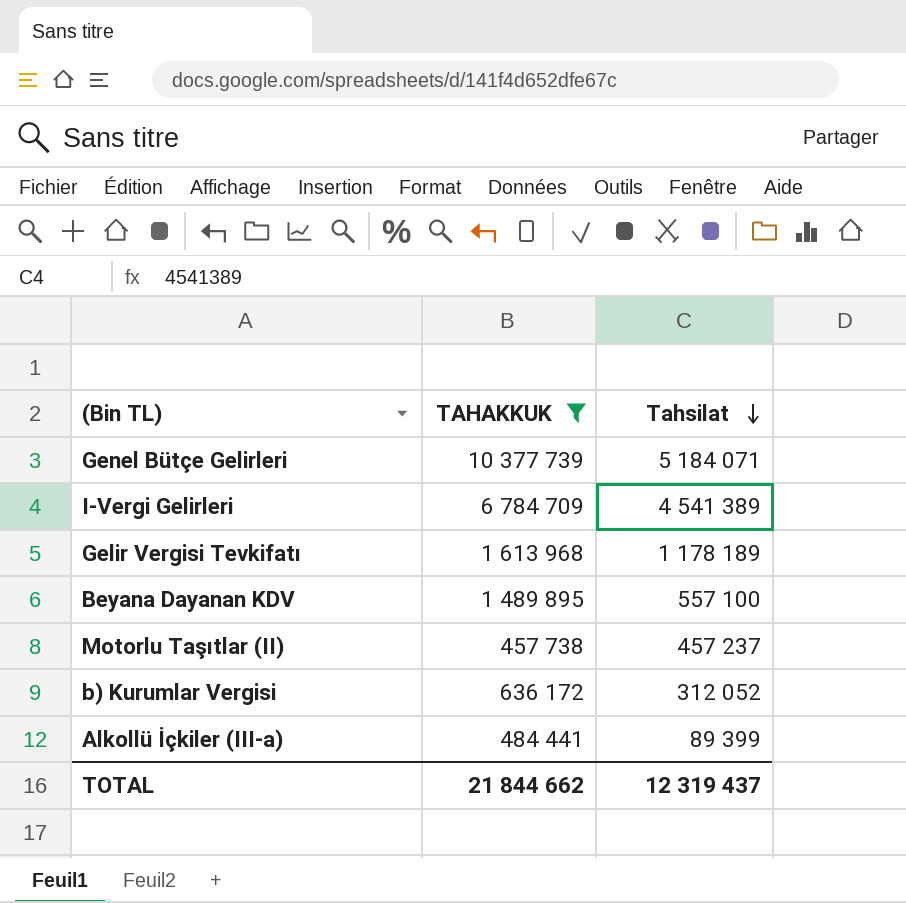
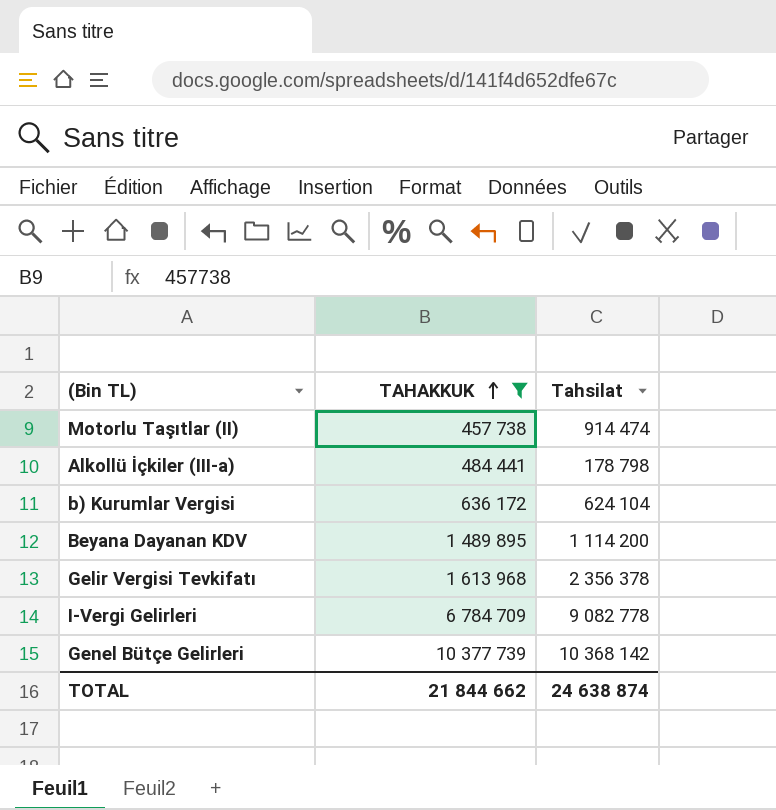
row order: Tahsilat descending -> TAHAKKUK ascending
Motorlu Taşıtlar (II) | Tahsilat: 457 237 -> 914 474
Alkollü İçkiler (III-a) | Tahsilat: 89 399 -> 178 798
b) Kurumlar Vergisi | Tahsilat: 312 052 -> 624 104
Beyana Dayanan KDV | Tahsilat: 557 100 -> 1 114 200
Gelir Vergisi Tevkifatı | Tahsilat: 1 178 189 -> 2 356 378
I-Vergi Gelirleri | Tahsilat: 4 541 389 -> 9 082 778
Genel Bütçe Gelirleri | Tahsilat: 5 184 071 -> 10 368 142
TOTAL | Tahsilat: 12 319 437 -> 24 638 874

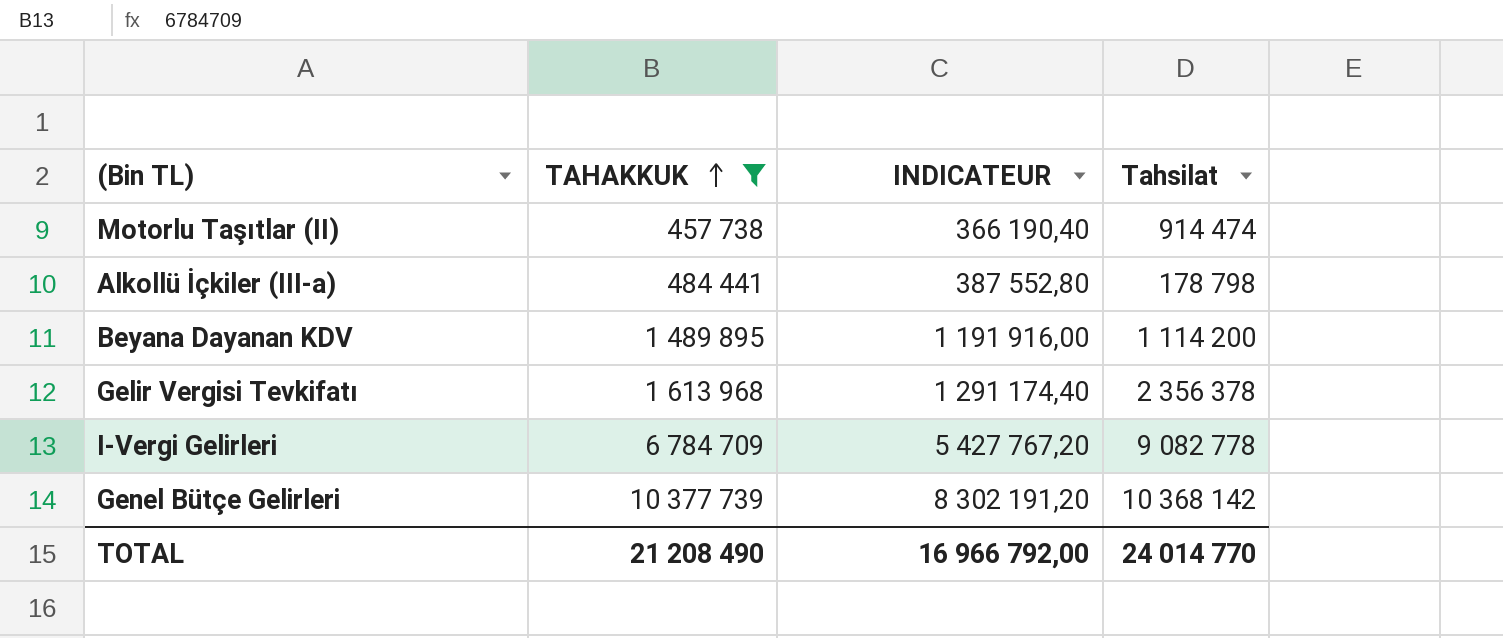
column INDICATEUR | formula: none -> [TAHAKKUK] * 0,8
row b) Kurumlar Vergisi: 636 172 | 624 104 -> none
TOTAL | TAHAKKUK: 21 844 662 -> 21 208 490
TOTAL | Tahsilat: 24 638 874 -> 24 014 770

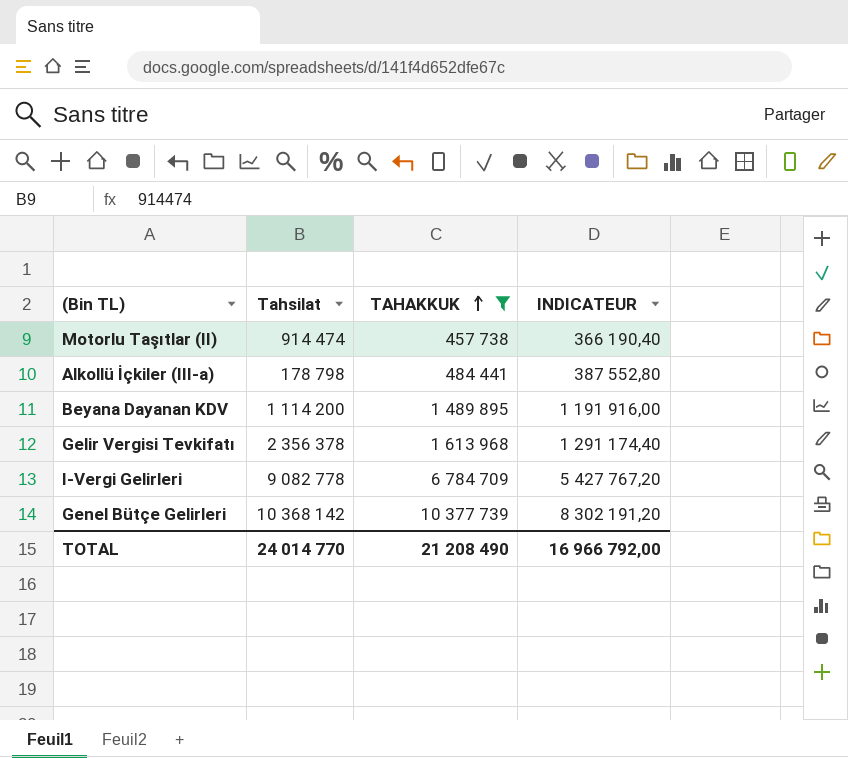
column Tahsilat | position: 4 -> 2

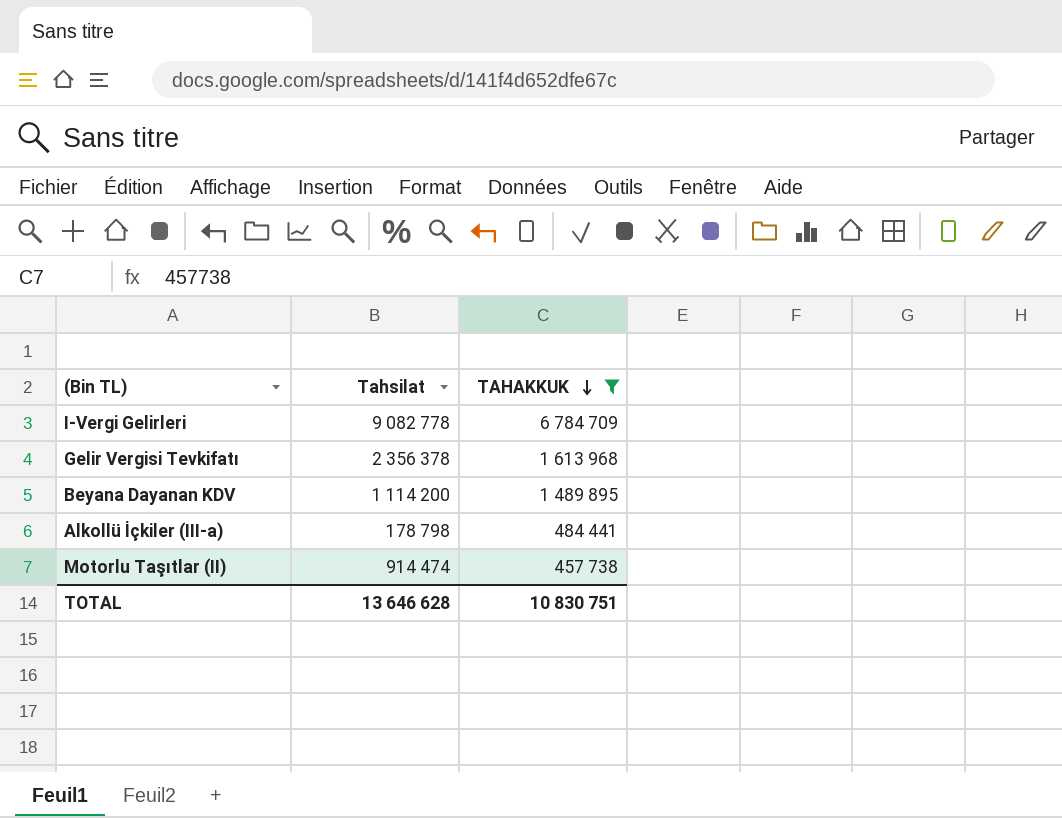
row order: TAHAKKUK ascending -> TAHAKKUK descending
column INDICATEUR | formula: [TAHAKKUK] * 0,8 -> none
row Genel Bütçe Gelirleri: 10 368 142 | 10 377 739 | 8 302 191,20 -> none
TOTAL | Tahsilat: 24 014 770 -> 13 646 628
TOTAL | TAHAKKUK: 21 208 490 -> 10 830 751

